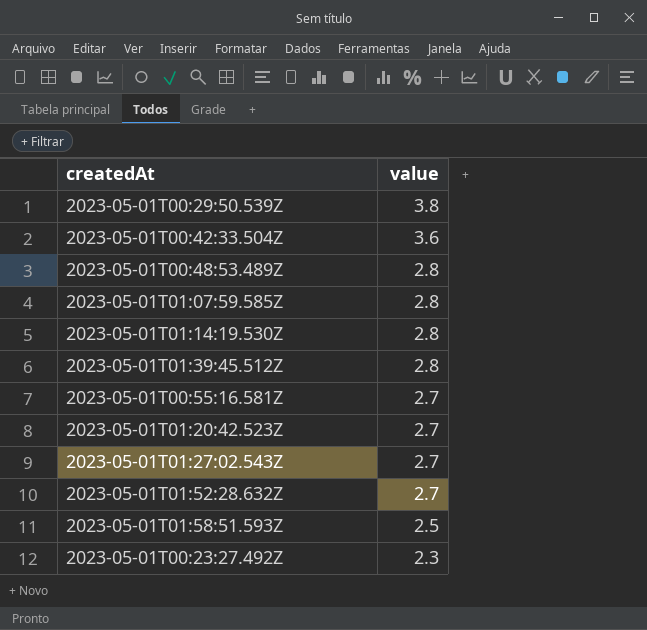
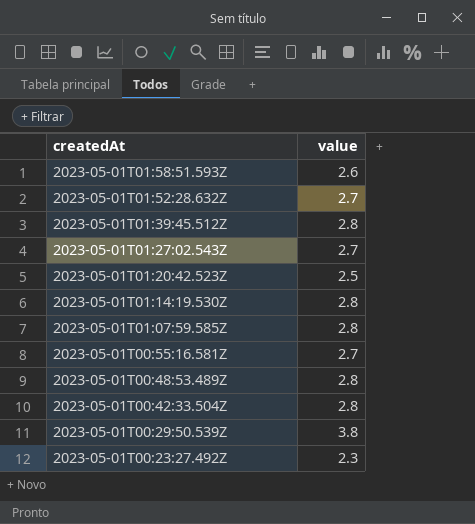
row order: value descending -> createdAt descending
2023-05-01T01:58:51.593Z | value: 2.5 -> 2.6
2023-05-01T01:20:42.523Z | value: 2.7 -> 2.5
2023-05-01T00:42:33.504Z | value: 3.6 -> 2.8

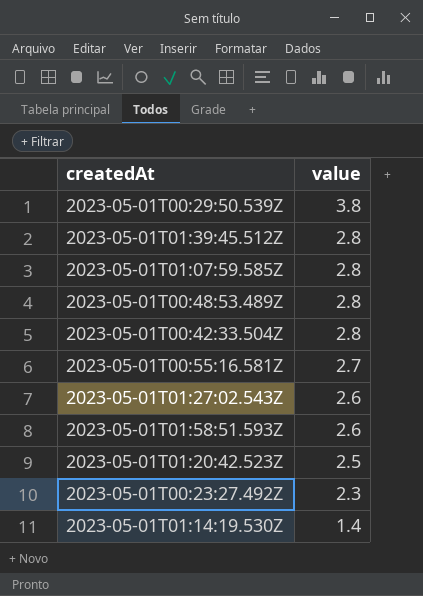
row order: createdAt descending -> value descending
row 2023-05-01T01:52:28.632Z: 2.7 -> none
2023-05-01T01:27:02.543Z | value: 2.7 -> 2.6
2023-05-01T01:14:19.530Z | value: 2.8 -> 1.4

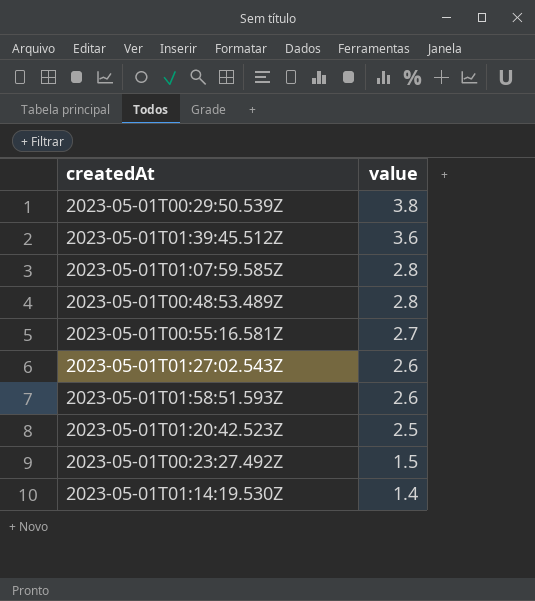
row 2023-05-01T00:42:33.504Z: 2.8 -> none
2023-05-01T01:39:45.512Z | value: 2.8 -> 3.6
2023-05-01T00:23:27.492Z | value: 2.3 -> 1.5

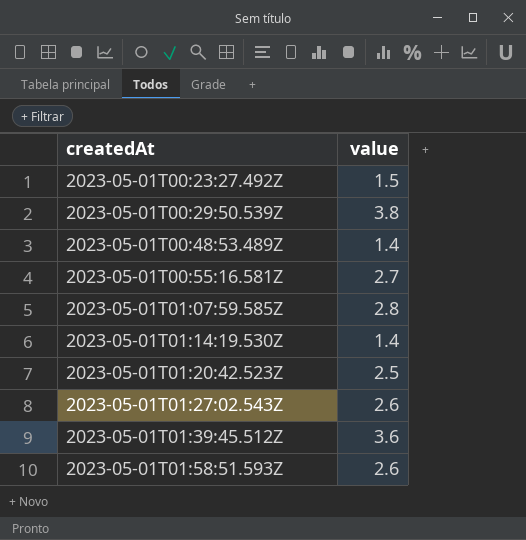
row order: value descending -> createdAt ascending
2023-05-01T00:48:53.489Z | value: 2.8 -> 1.4

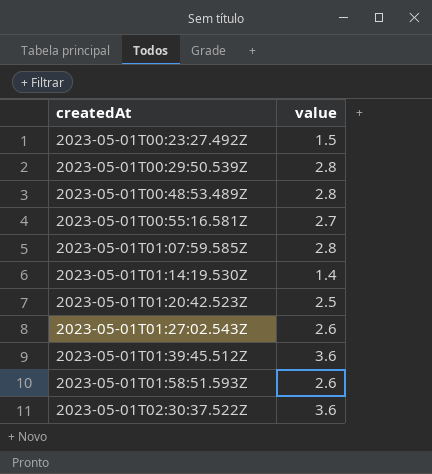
2023-05-01T00:29:50.539Z | value: 3.8 -> 2.8
2023-05-01T00:48:53.489Z | value: 1.4 -> 2.8
row 2023-05-01T02:30:37.522Z: none -> 3.6

